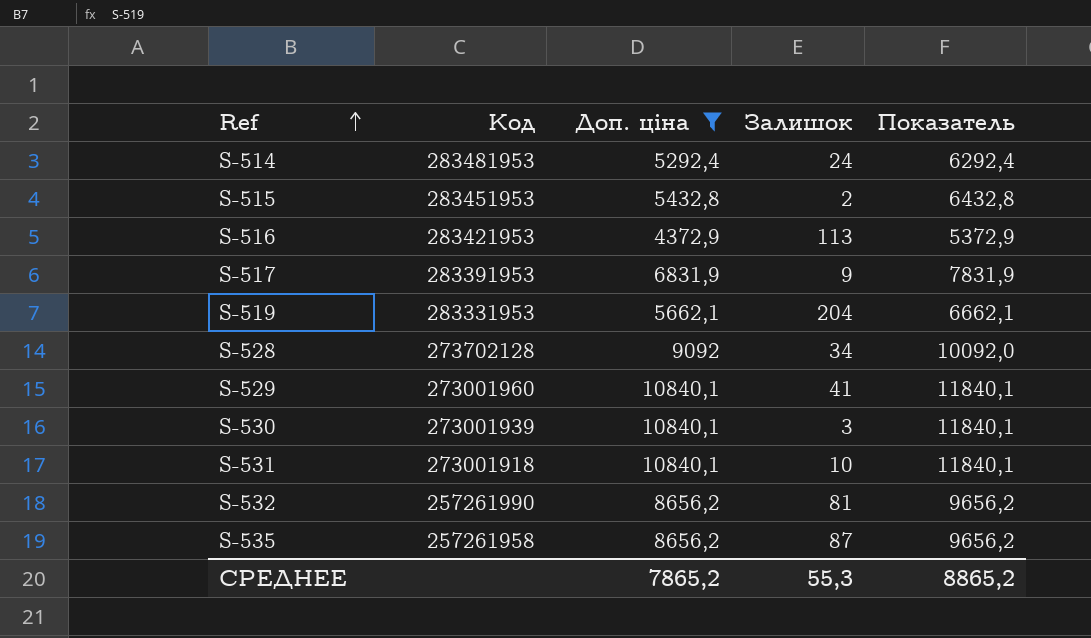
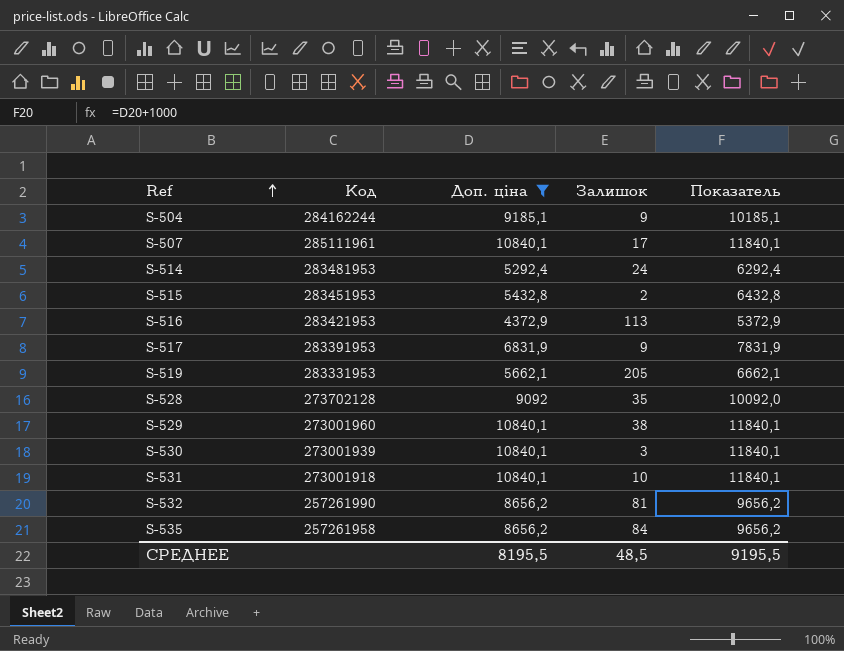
row S-504: none -> 284162244 | 9185,1 | 9 | 10185,1
row S-507: none -> 285111961 | 10840,1 | 17 | 11840,1
S-519 | Залишок: 204 -> 205
S-528 | Залишок: 34 -> 35
S-529 | Залишок: 41 -> 38
S-535 | Залишок: 87 -> 84
СРЕДНЕЕ | Доп. ціна: 7865,2 -> 8195,5
СРЕДНЕЕ | Залишок: 55,3 -> 48,5
СРЕДНЕЕ | Показатель: 8865,2 -> 9195,5

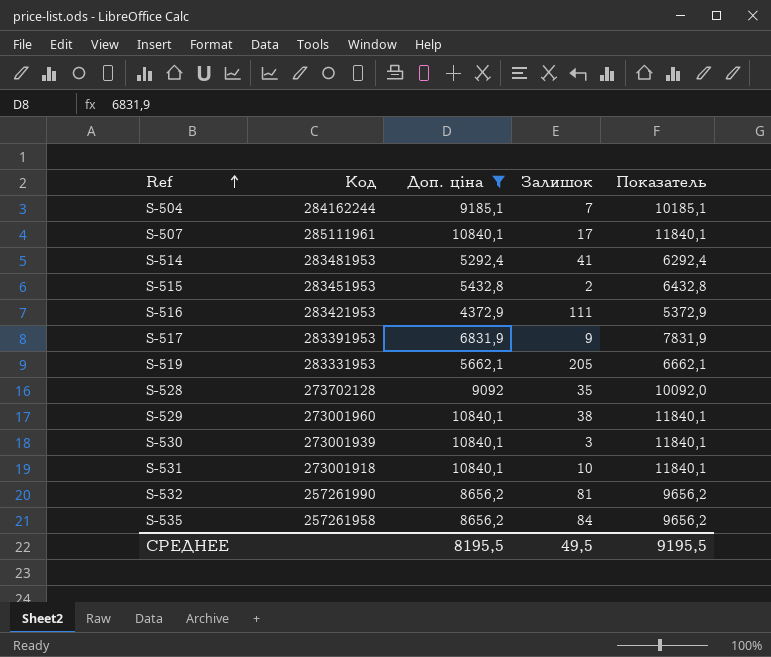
S-504 | Залишок: 9 -> 7
S-514 | Залишок: 24 -> 41
S-516 | Залишок: 113 -> 111
СРЕДНЕЕ | Залишок: 48,5 -> 49,5

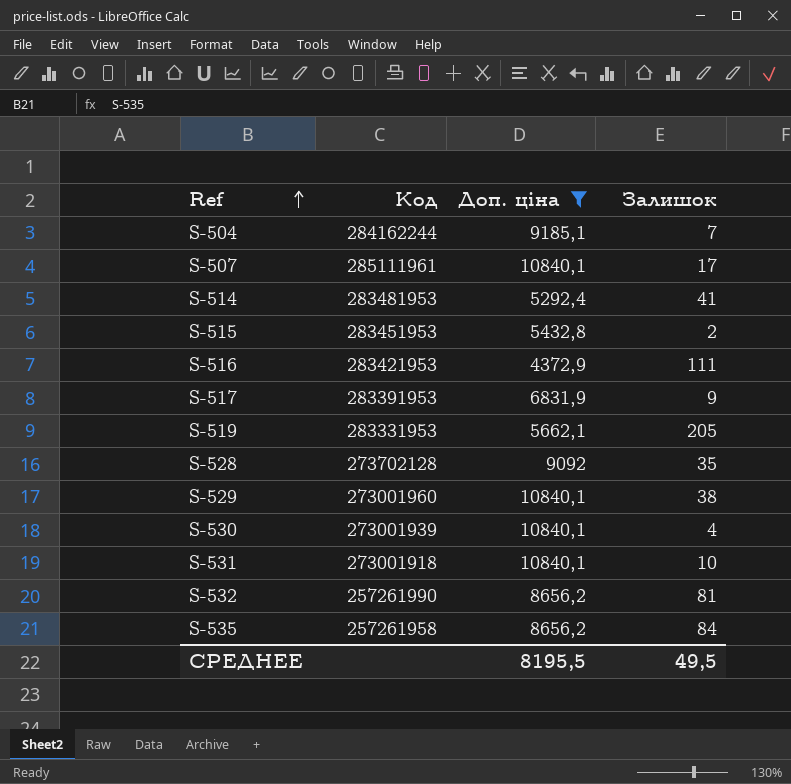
column Показатель | formula: [Доп. ціна] + 1000 -> none
S-530 | Залишок: 3 -> 4

